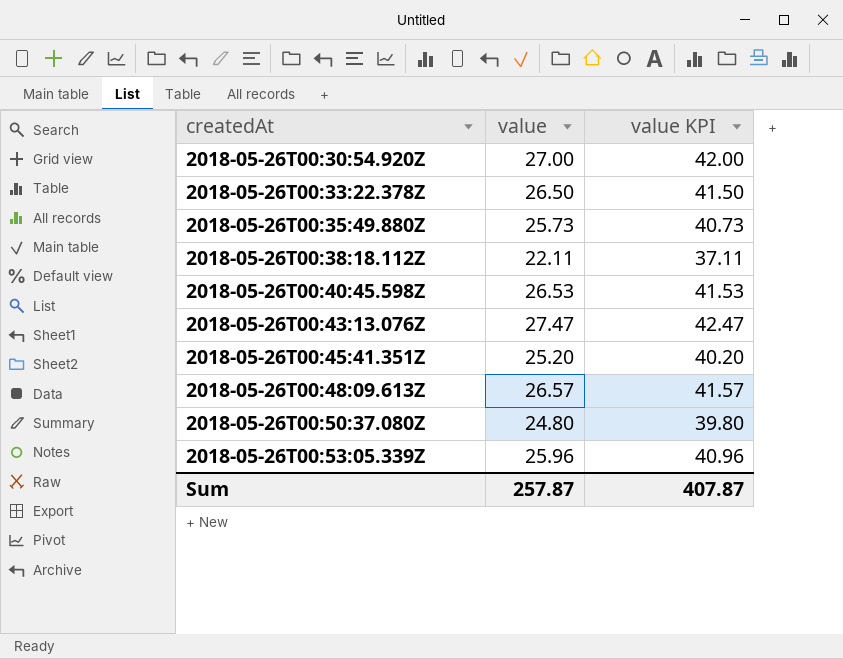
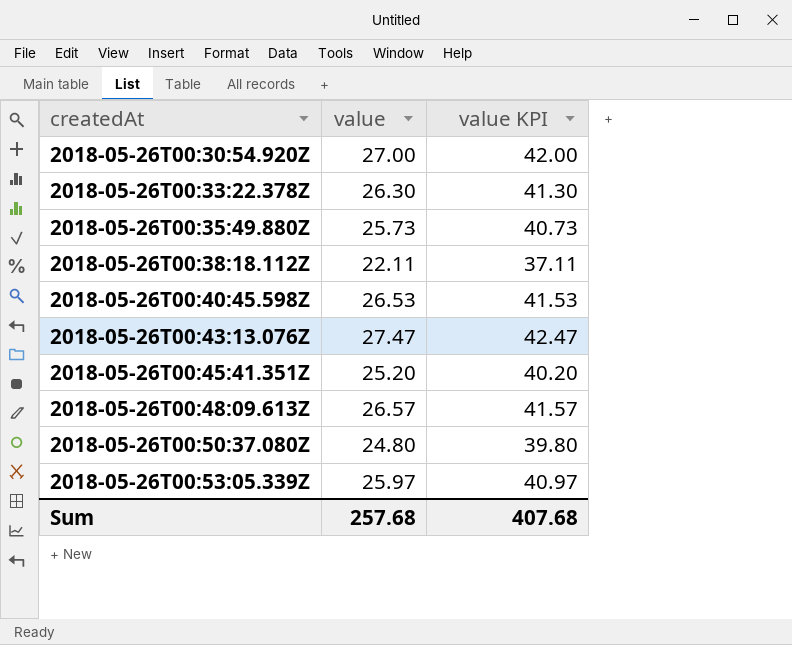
2018-05-26T00:33:22.378Z | value: 26.50 -> 26.30
2018-05-26T00:33:22.378Z | value KPI: 41.50 -> 41.30
2018-05-26T00:53:05.339Z | value: 25.96 -> 25.97
2018-05-26T00:53:05.339Z | value KPI: 40.96 -> 40.97
Sum | value: 257.87 -> 257.68
Sum | value KPI: 407.87 -> 407.68

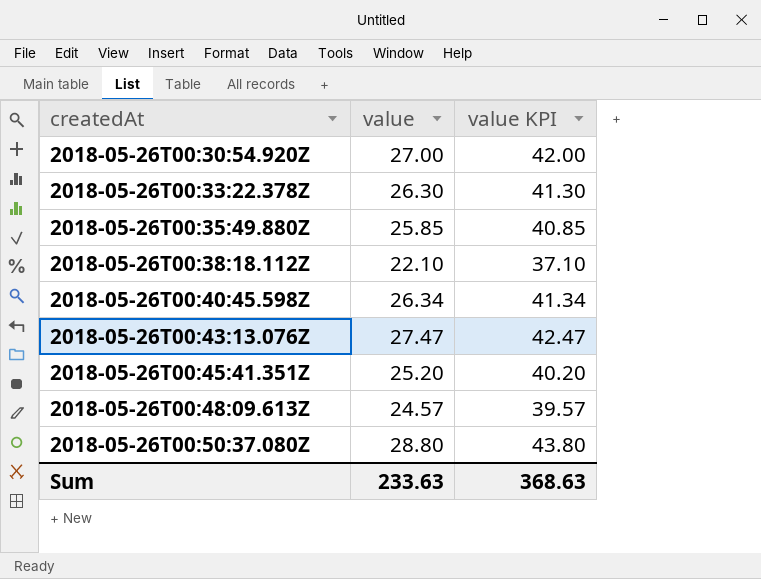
row 2018-05-26T00:53:05.339Z: 25.97 | 40.97 -> none
2018-05-26T00:35:49.880Z | value: 25.73 -> 25.85
2018-05-26T00:35:49.880Z | value KPI: 40.73 -> 40.85
2018-05-26T00:38:18.112Z | value: 22.11 -> 22.10
2018-05-26T00:38:18.112Z | value KPI: 37.11 -> 37.10
2018-05-26T00:40:45.598Z | value: 26.53 -> 26.34
2018-05-26T00:40:45.598Z | value KPI: 41.53 -> 41.34
2018-05-26T00:48:09.613Z | value: 26.57 -> 24.57
2018-05-26T00:48:09.613Z | value KPI: 41.57 -> 39.57
2018-05-26T00:50:37.080Z | value: 24.80 -> 28.80
2018-05-26T00:50:37.080Z | value KPI: 39.80 -> 43.80
Sum | value: 257.68 -> 233.63
Sum | value KPI: 407.68 -> 368.63

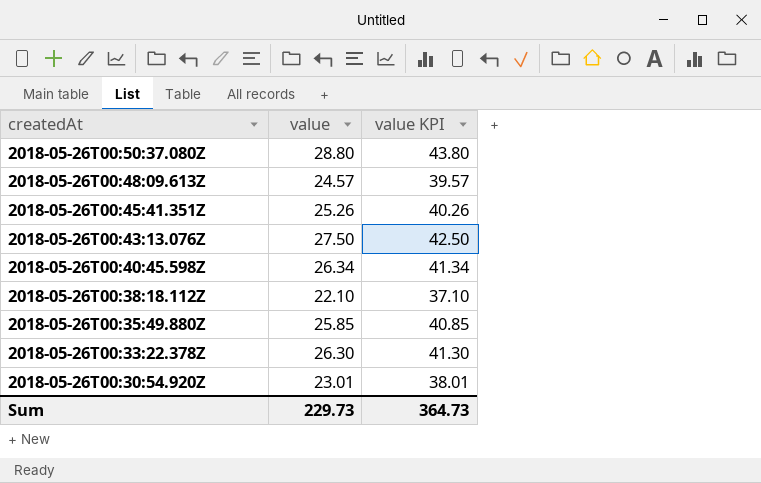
row order: createdAt ascending -> createdAt descending
2018-05-26T00:45:41.351Z | value: 25.20 -> 25.26
2018-05-26T00:45:41.351Z | value KPI: 40.20 -> 40.26
2018-05-26T00:43:13.076Z | value: 27.47 -> 27.50
2018-05-26T00:43:13.076Z | value KPI: 42.47 -> 42.50
2018-05-26T00:30:54.920Z | value: 27.00 -> 23.01
2018-05-26T00:30:54.920Z | value KPI: 42.00 -> 38.01
Sum | value: 233.63 -> 229.73
Sum | value KPI: 368.63 -> 364.73

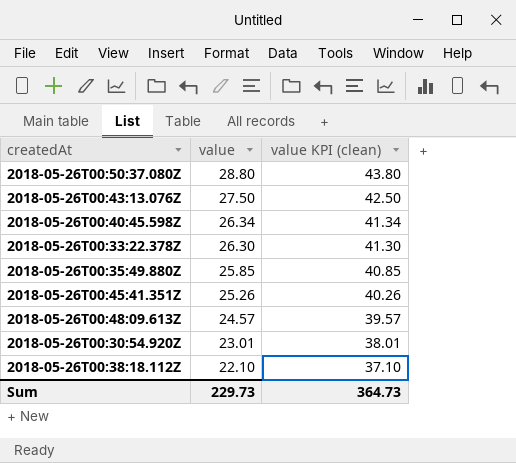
row order: createdAt descending -> value descending
column name: value KPI -> value KPI (clean)

